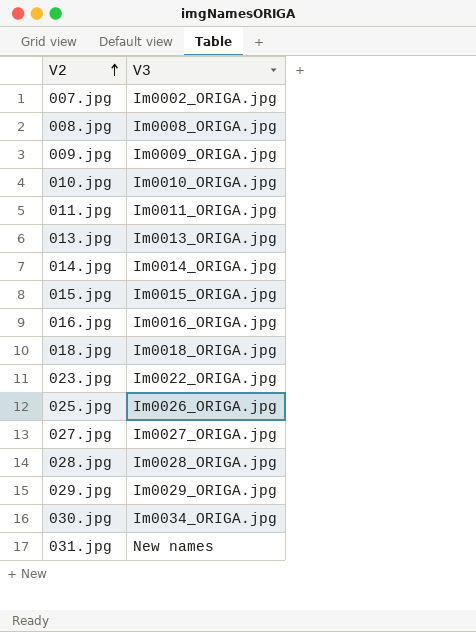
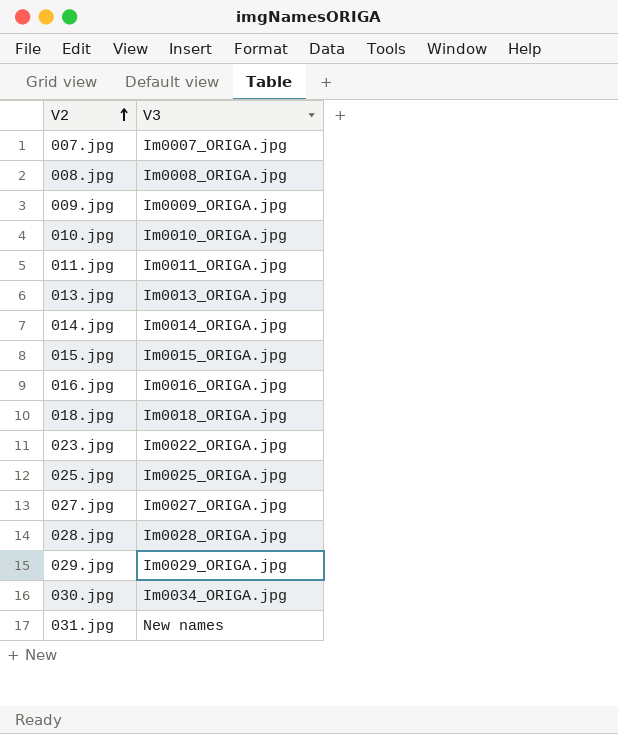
007.jpg | V3: Im0002_ORIGA.jpg -> Im0007_ORIGA.jpg
025.jpg | V3: Im0026_ORIGA.jpg -> Im0025_ORIGA.jpg

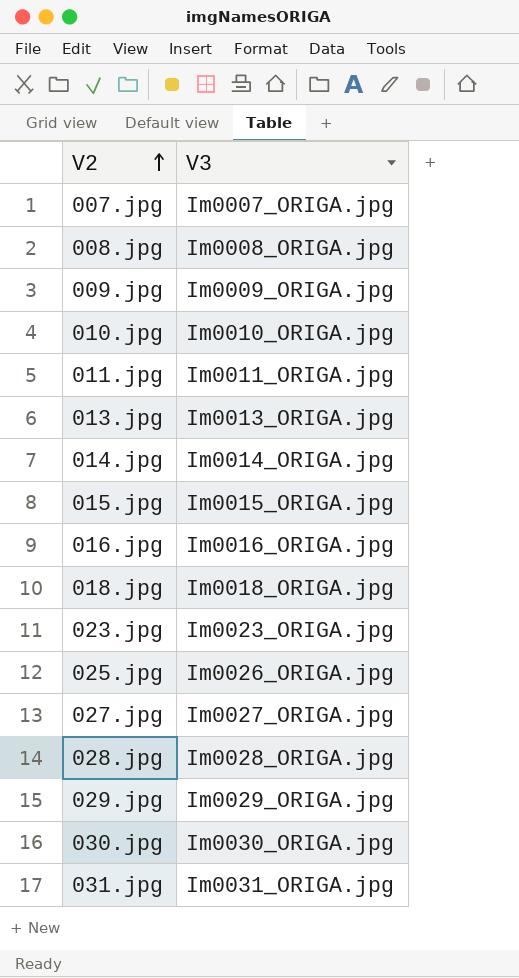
023.jpg | V3: Im0022_ORIGA.jpg -> Im0023_ORIGA.jpg
025.jpg | V3: Im0025_ORIGA.jpg -> Im0026_ORIGA.jpg
030.jpg | V3: Im0034_ORIGA.jpg -> Im0030_ORIGA.jpg
031.jpg | V3: New names -> Im0031_ORIGA.jpg

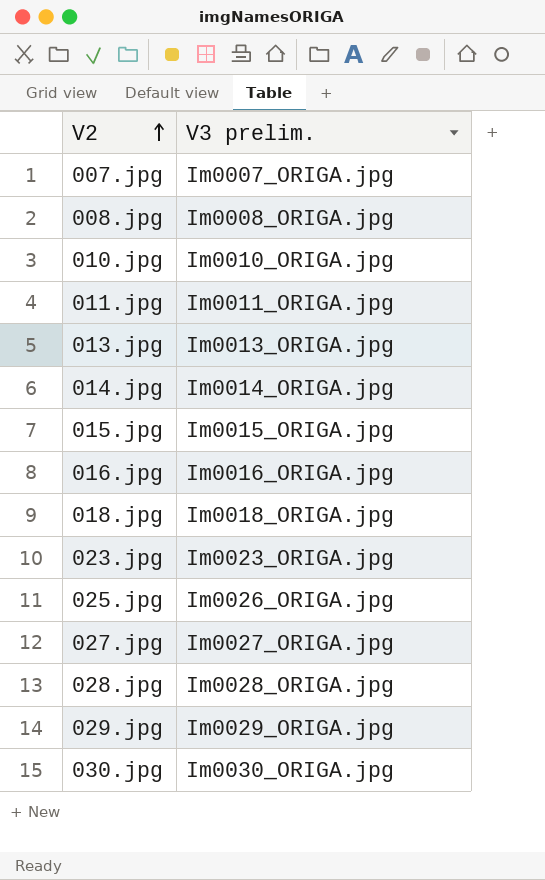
column name: V3 -> V3 prelim.
row 009.jpg: Im0009_ORIGA.jpg -> none
row 031.jpg: Im0031_ORIGA.jpg -> none

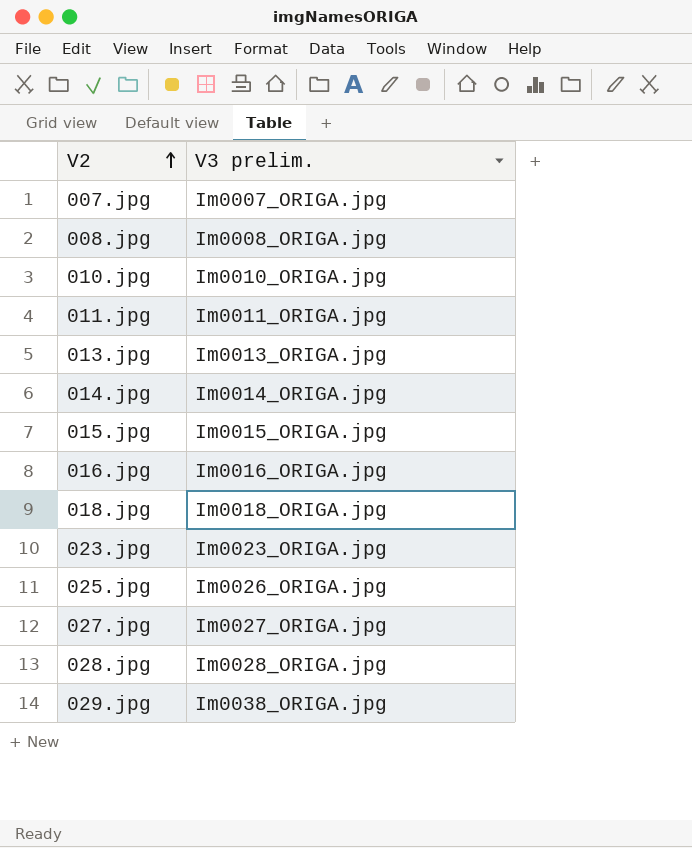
row 030.jpg: Im0030_ORIGA.jpg -> none
029.jpg | V3 prelim.: Im0029_ORIGA.jpg -> Im0038_ORIGA.jpg

